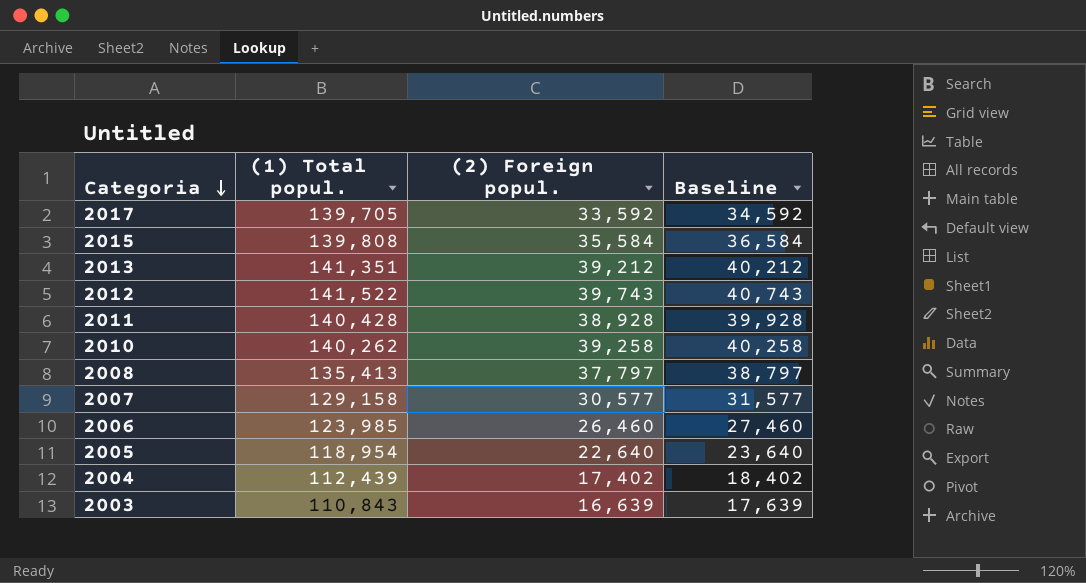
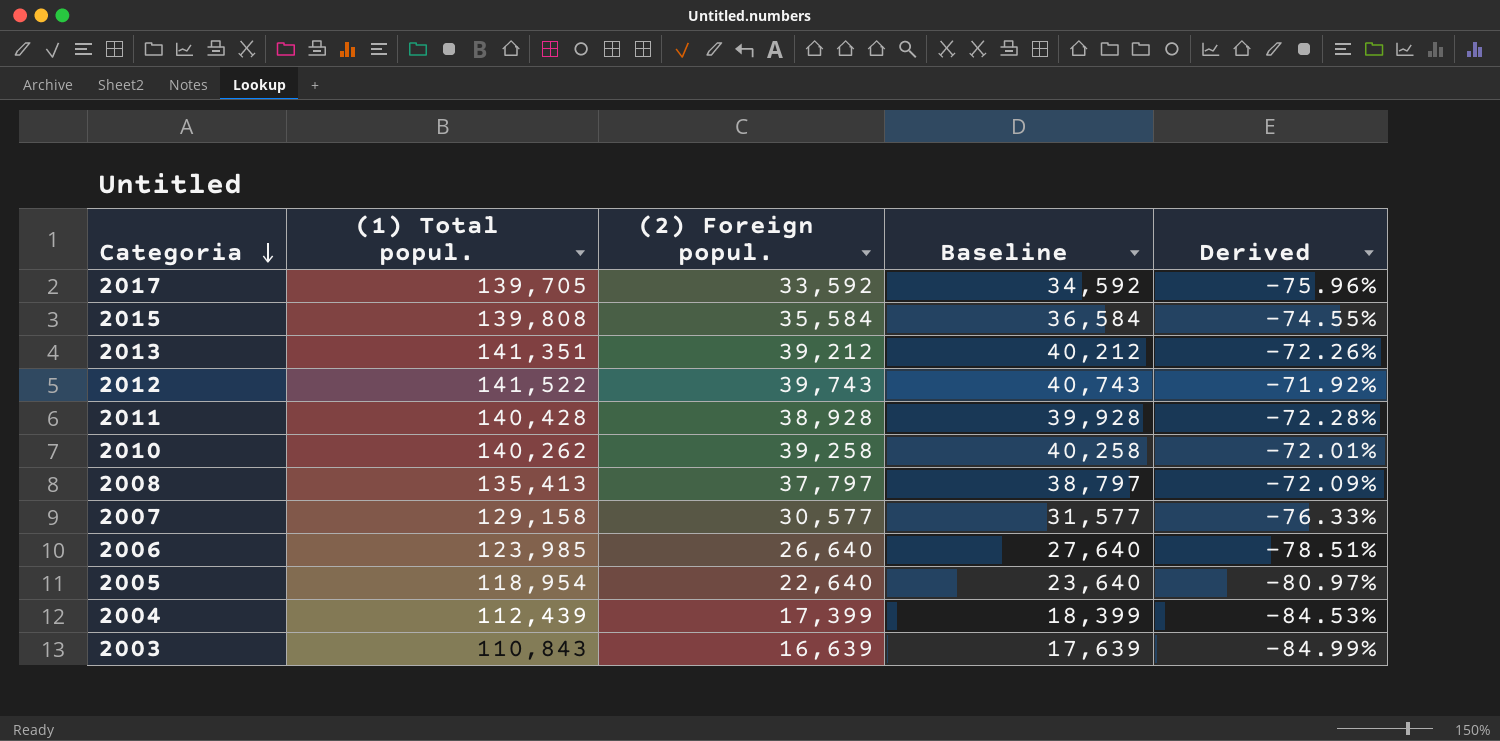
column Derived | formula: none -> ([(2) Foreign popul.] - [(1) Total popul.]) / [(1) Total popul.]
2006 | (2) Foreign popul.: 26,460 -> 26,640
2006 | Baseline: 27,460 -> 27,640
2004 | (2) Foreign popul.: 17,402 -> 17,399
2004 | Baseline: 18,402 -> 18,399

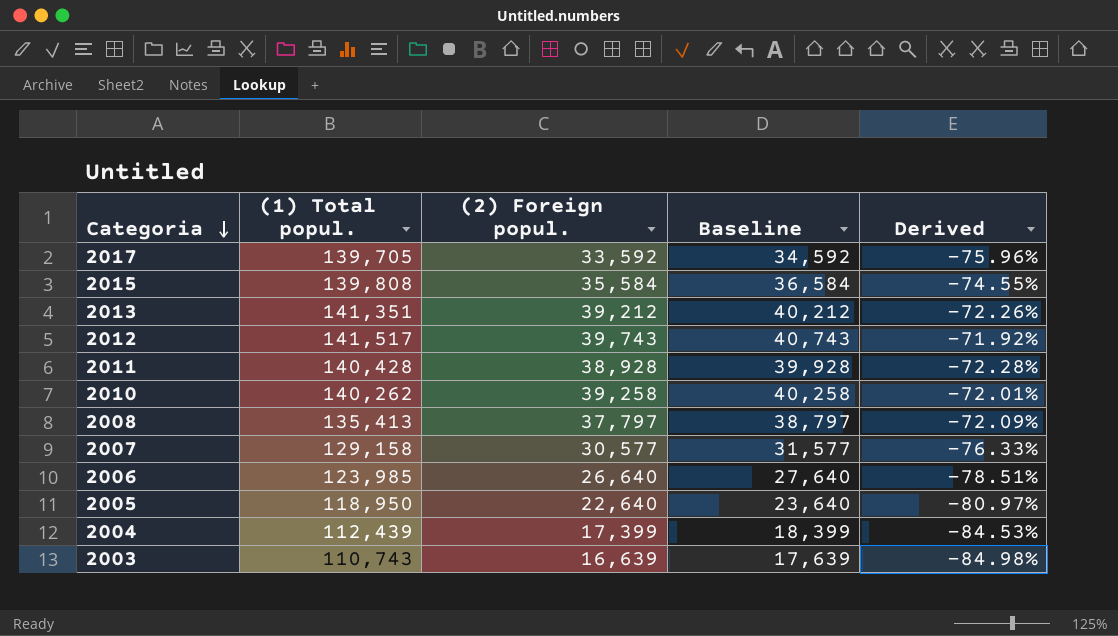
2012 | (1) Total popul.: 141,522 -> 141,517
2005 | (1) Total popul.: 118,954 -> 118,950
2003 | (1) Total popul.: 110,843 -> 110,743
2003 | Derived: -84.99% -> -84.98%

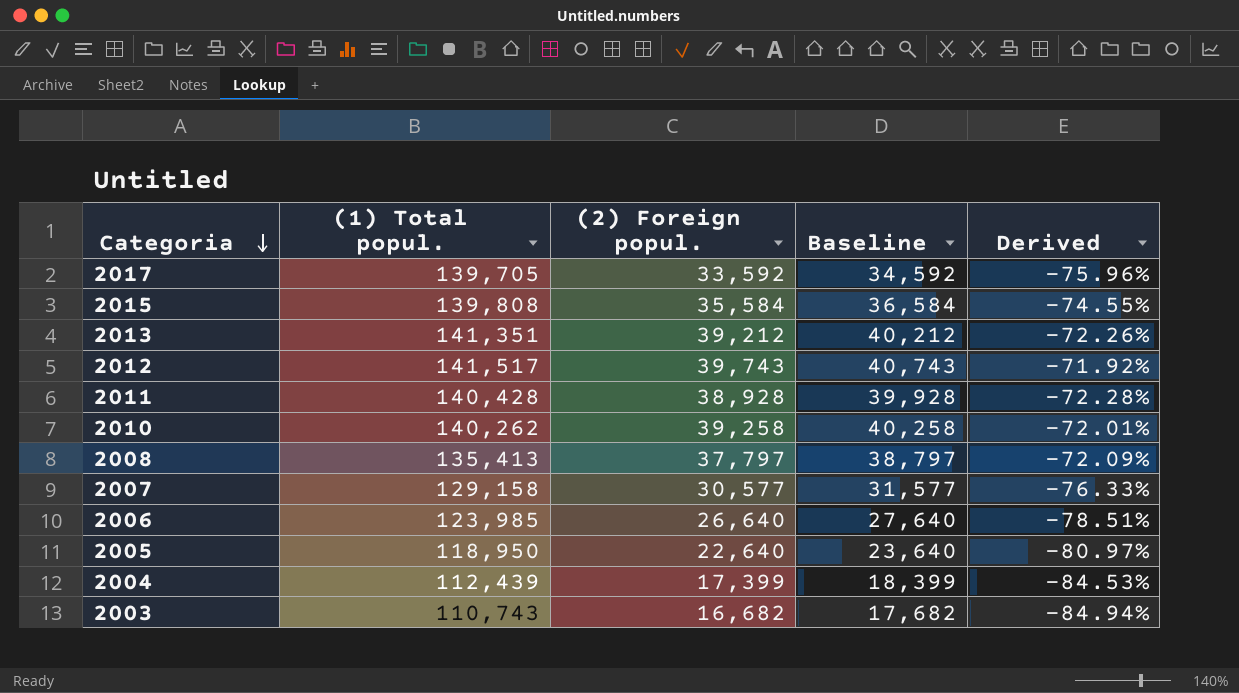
2003 | (2) Foreign popul.: 16,639 -> 16,682
2003 | Baseline: 17,639 -> 17,682
2003 | Derived: -84.98% -> -84.94%

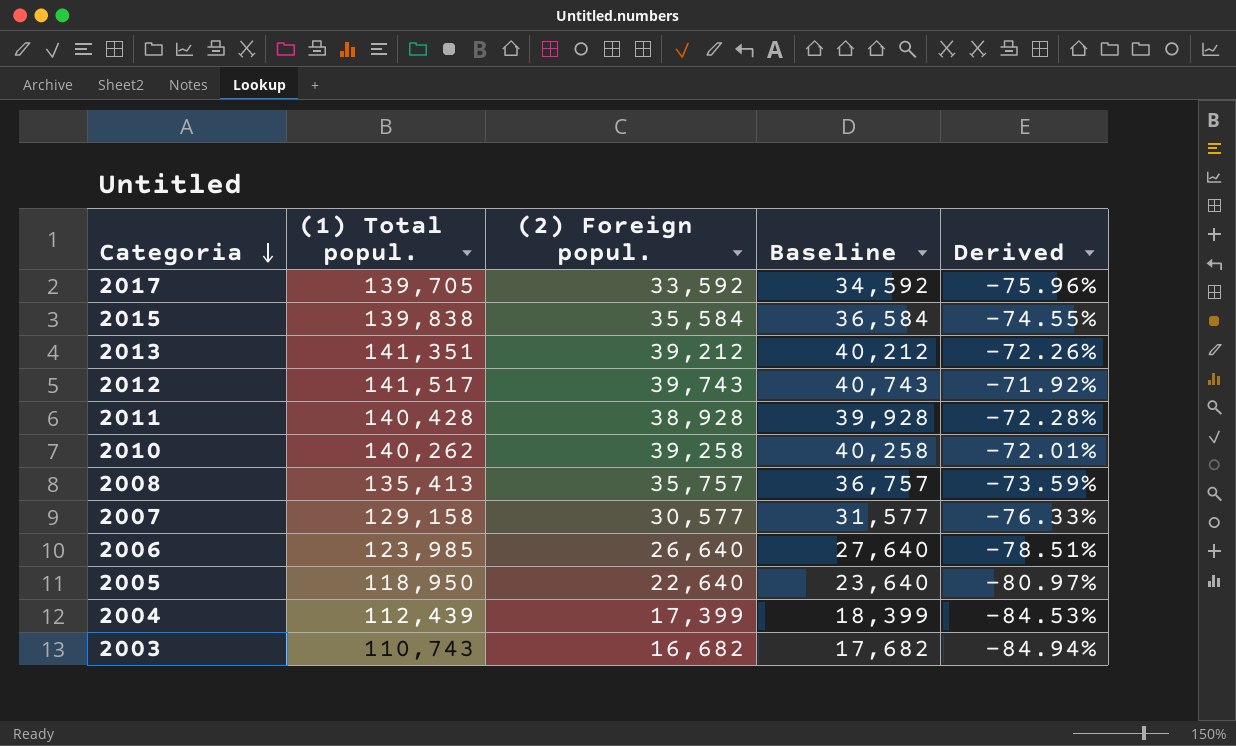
2015 | (1) Total popul.: 139,808 -> 139,838
2008 | (2) Foreign popul.: 37,797 -> 35,757
2008 | Baseline: 38,797 -> 36,757
2008 | Derived: -72.09% -> -73.59%

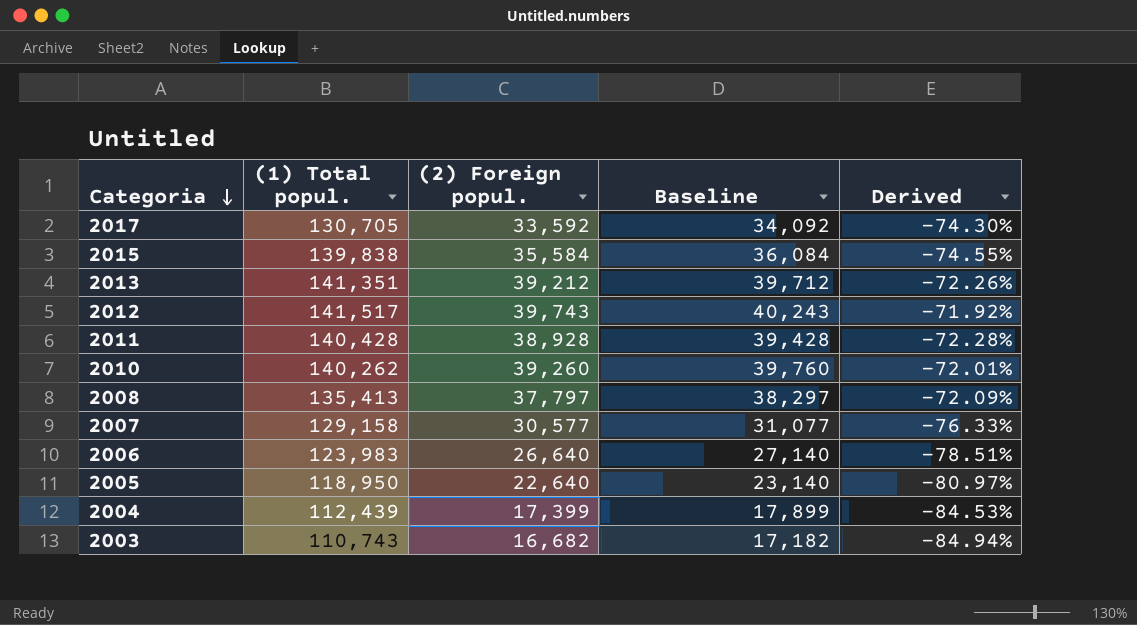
column Baseline | formula: [(2) Foreign popul.] + 1000 -> [(2) Foreign popul.] + 500
2017 | (1) Total popul.: 139,705 -> 130,705
2017 | Derived: -75.96% -> -74.30%
2010 | (2) Foreign popul.: 39,258 -> 39,260
2008 | (2) Foreign popul.: 35,757 -> 37,797
2008 | Derived: -73.59% -> -72.09%
2006 | (1) Total popul.: 123,985 -> 123,983

